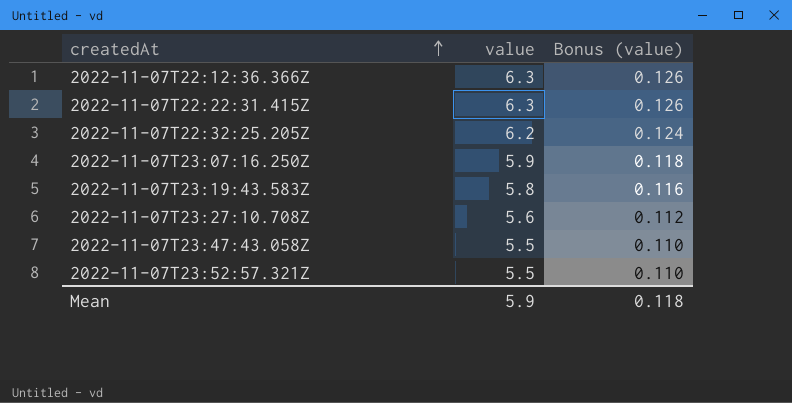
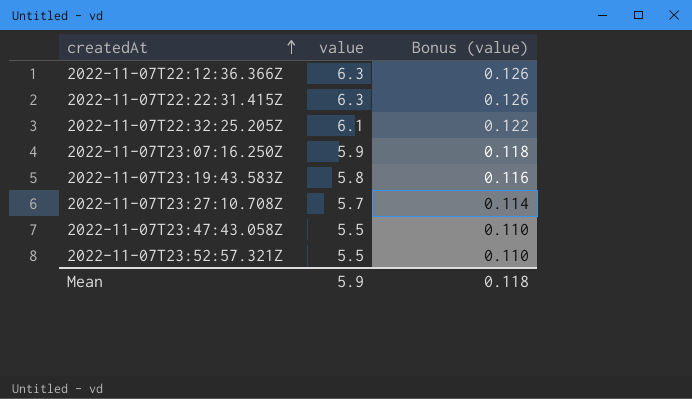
2022-11-07T22:32:25.205Z | value: 6.2 -> 6.1
2022-11-07T22:32:25.205Z | Bonus (value): 0.124 -> 0.122
2022-11-07T23:27:10.708Z | value: 5.6 -> 5.7
2022-11-07T23:27:10.708Z | Bonus (value): 0.112 -> 0.114

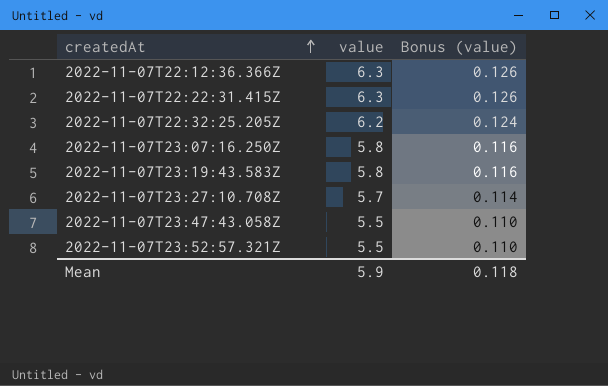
2022-11-07T22:32:25.205Z | value: 6.1 -> 6.2
2022-11-07T22:32:25.205Z | Bonus (value): 0.122 -> 0.124
2022-11-07T23:07:16.250Z | value: 5.9 -> 5.8
2022-11-07T23:07:16.250Z | Bonus (value): 0.118 -> 0.116

